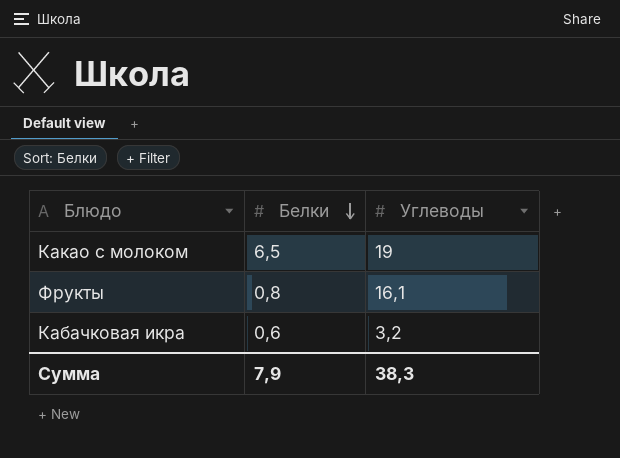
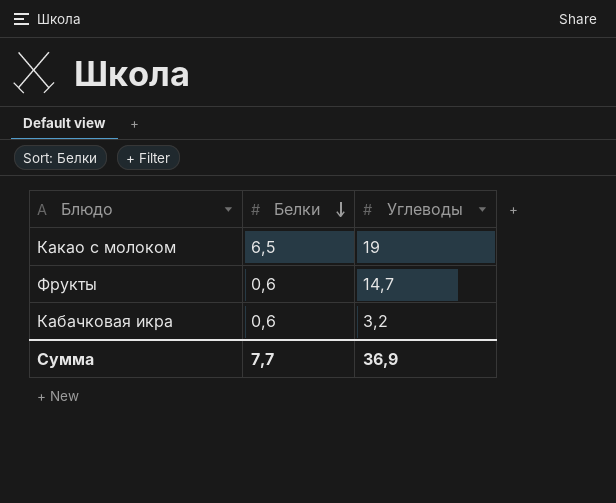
Фрукты | Белки: 0,8 -> 0,6
Фрукты | Углеводы: 16,1 -> 14,7
Сумма | Белки: 7,9 -> 7,7
Сумма | Углеводы: 38,3 -> 36,9

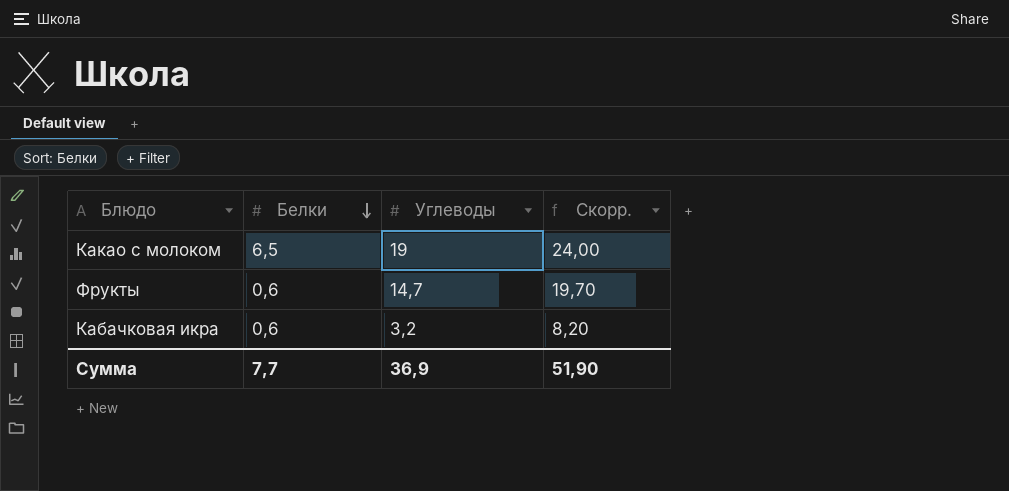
column Скорр. | formula: none -> [Углеводы] + 5

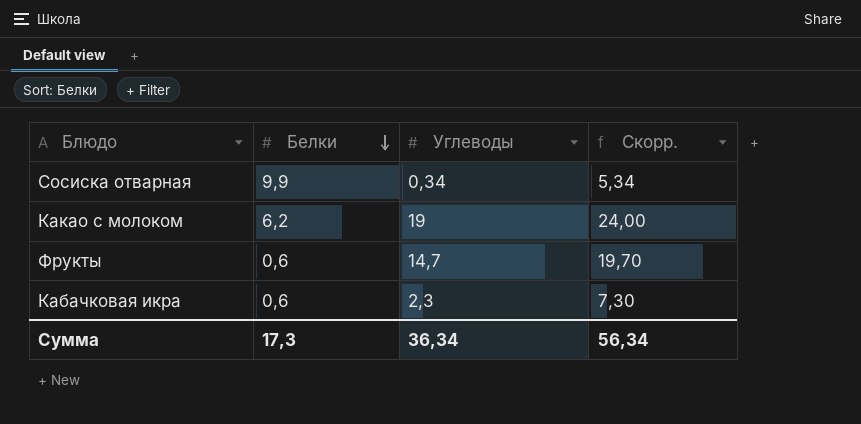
row Сосиска отварная: none -> 9,9 | 0,34 | 5,34
Какао с молоком | Белки: 6,5 -> 6,2
Кабачковая икра | Углеводы: 3,2 -> 2,3
Кабачковая икра | Скорр.: 8,20 -> 7,30
Сумма | Белки: 7,7 -> 17,3
Сумма | Углеводы: 36,9 -> 36,34
Сумма | Скорр.: 51,90 -> 56,34

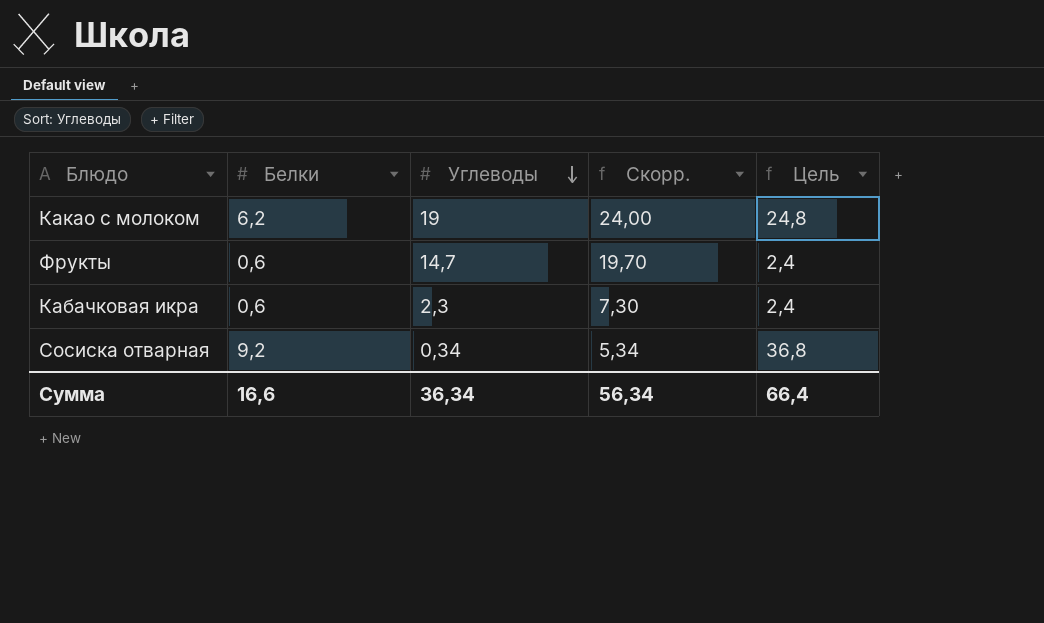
row order: Белки descending -> Углеводы descending
column Цель | formula: none -> [Белки] * 4
Сосиска отварная | Белки: 9,9 -> 9,2
Сумма | Белки: 17,3 -> 16,6

